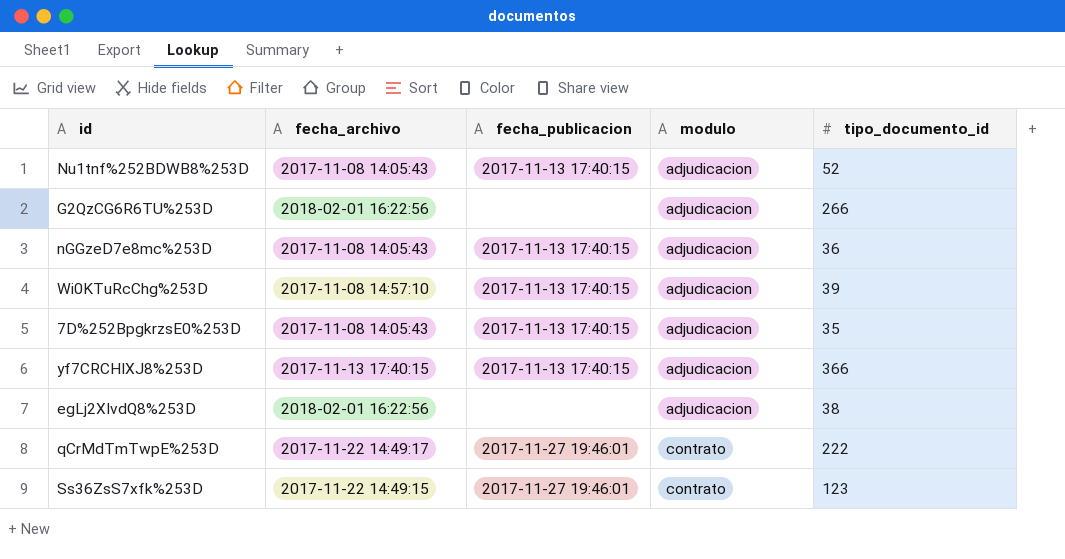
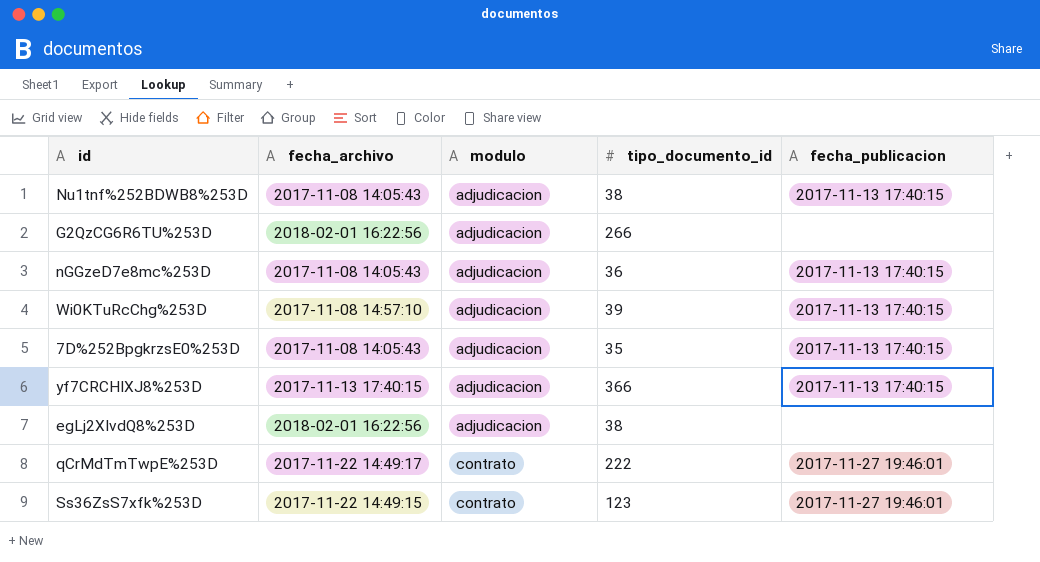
column fecha_publicacion | position: 3 -> 5
Nu1tnf%252BDWB8%253D | tipo_documento_id: 52 -> 38

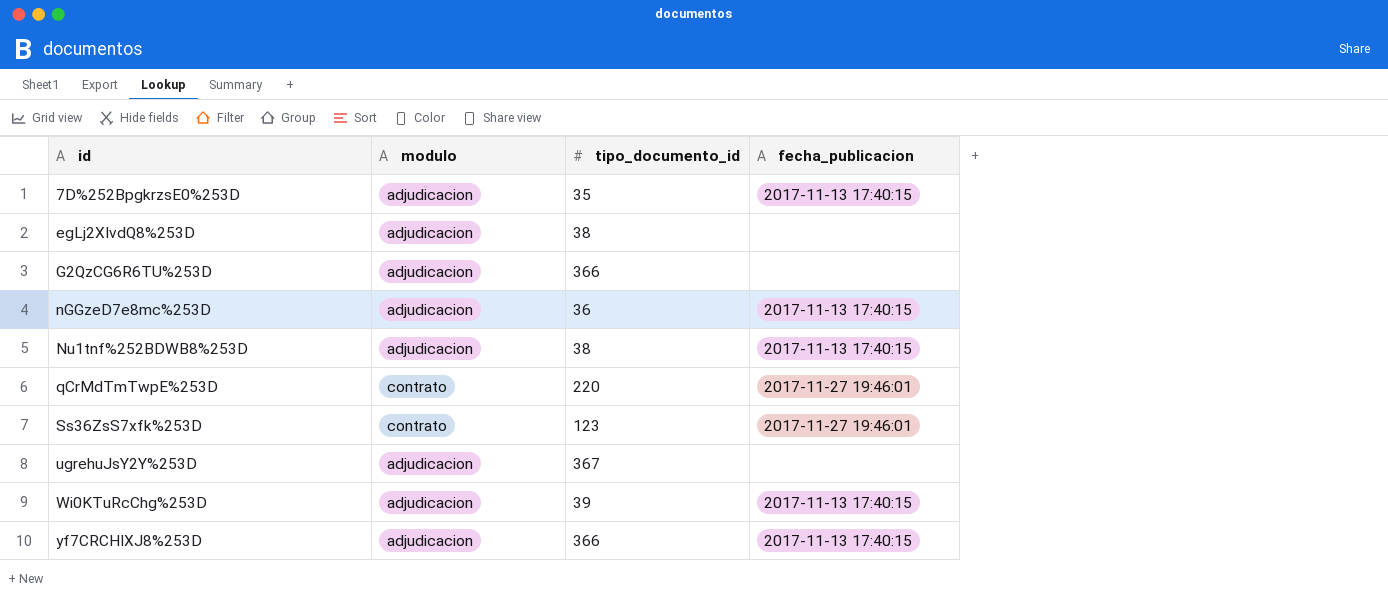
row order: modulo ascending -> id ascending
column fecha_archivo | position: 2 -> none
G2QzCG6R6TU%253D | tipo_documento_id: 266 -> 366
qCrMdTmTwpE%253D | tipo_documento_id: 222 -> 220
row ugrehuJsY2Y%253D: none -> adjudicacion | 367 | none

